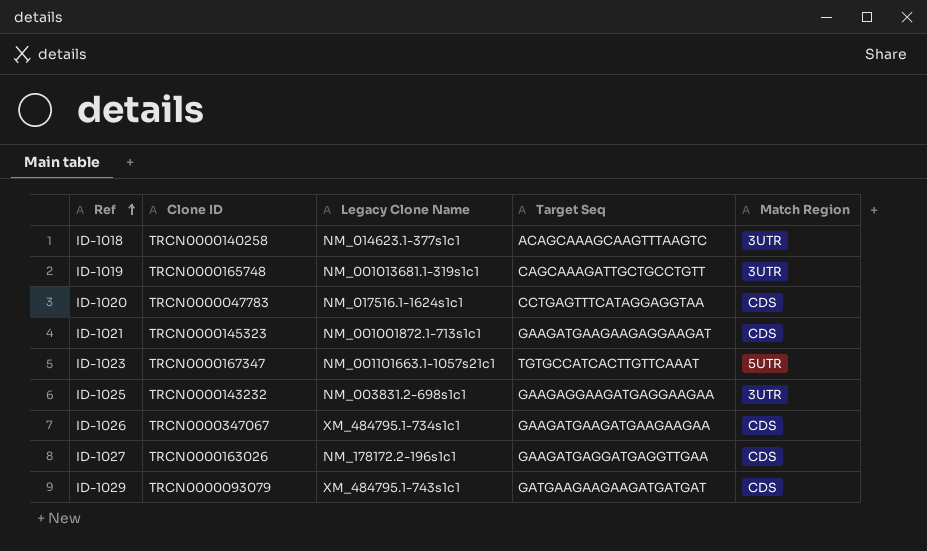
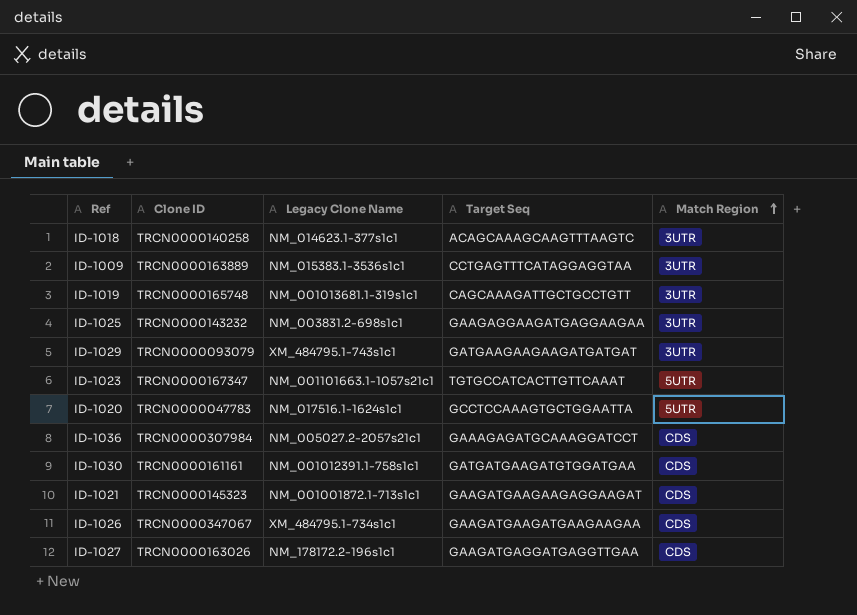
row order: Ref ascending -> Match Region ascending
row ID-1009: none -> TRCN0000163889 | NM_015383.1-3536s1c1 | CCTGAGTTTCATAGGAGGTAA | 3UTR
ID-1029 | Match Region: CDS -> 3UTR
ID-1020 | Target Seq: CCTGAGTTTCATAGGAGGTAA -> GCCTCCAAAGTGCTGGAATTA
ID-1020 | Match Region: CDS -> 5UTR
row ID-1036: none -> TRCN0000307984 | NM_005027.2-2057s21c1 | GAAAGAGATGCAAAGGATCCT | CDS
row ID-1030: none -> TRCN0000161161 | NM_001012391.1-758s1c1 | GATGATGAAGATGTGGATGAA | CDS

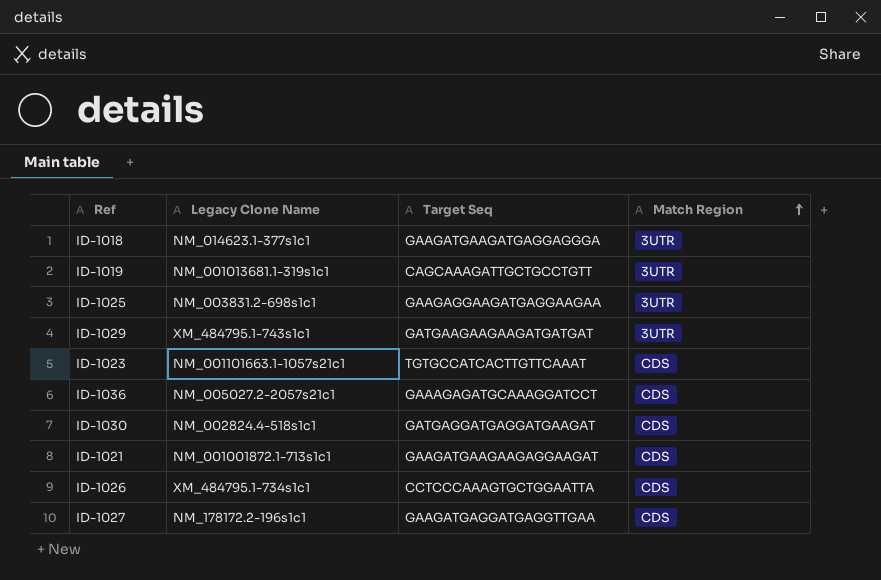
column Clone ID | position: 2 -> none
row ID-1009: TRCN0000163889 | NM_015383.1-3536s1c1 | CCTGAGTTTCATAGGAGGTAA | 3UTR -> none
row ID-1020: TRCN0000047783 | NM_017516.1-1624s1c1 | GCCTCCAAAGTGCTGGAATTA | 5UTR -> none
ID-1018 | Target Seq: ACAGCAAAGCAAGTTTAAGTC -> GAAGATGAAGATGAGGAGGGA
ID-1023 | Match Region: 5UTR -> CDS
ID-1030 | Legacy Clone Name: NM_001012391.1-758s1c1 -> NM_002824.4-518s1c1
ID-1030 | Target Seq: GATGATGAAGATGTGGATGAA -> GATGAGGATGAGGATGAAGAT
ID-1026 | Target Seq: GAAGATGAAGATGAAGAAGAA -> CCTCCCAAAGTGCTGGAATTA

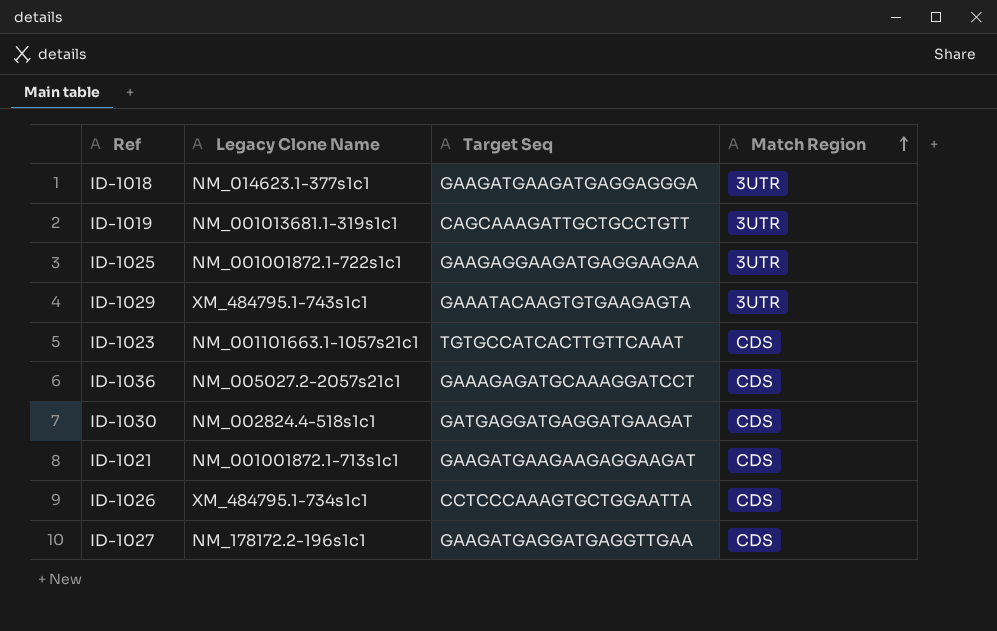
ID-1025 | Legacy Clone Name: NM_003831.2-698s1c1 -> NM_001001872.1-722s1c1
ID-1029 | Target Seq: GATGAAGAAGAAGATGATGAT -> GAAATACAAGTGTGAAGAGTA

